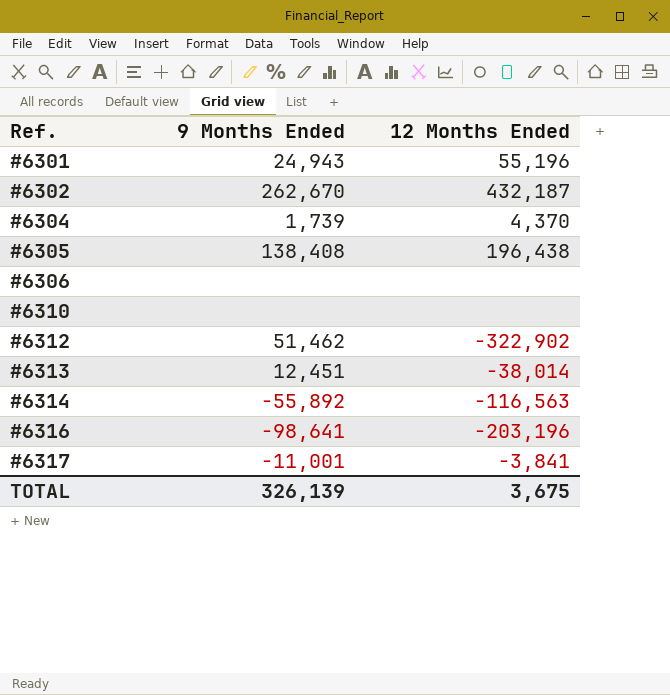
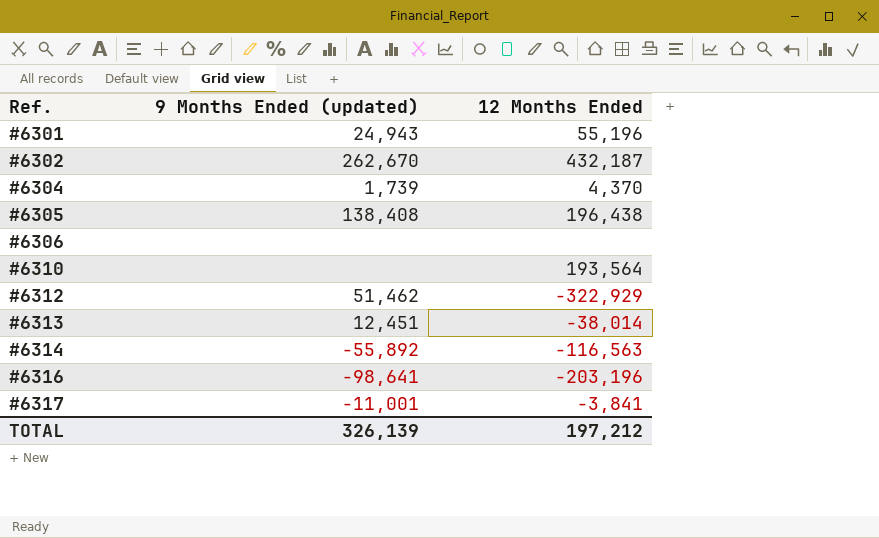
column name: 9 Months Ended -> 9 Months Ended (updated)
#6310 | 12 Months Ended: none -> 193,564
#6312 | 12 Months Ended: -322,902 -> -322,929
TOTAL | 12 Months Ended: 3,675 -> 197,212

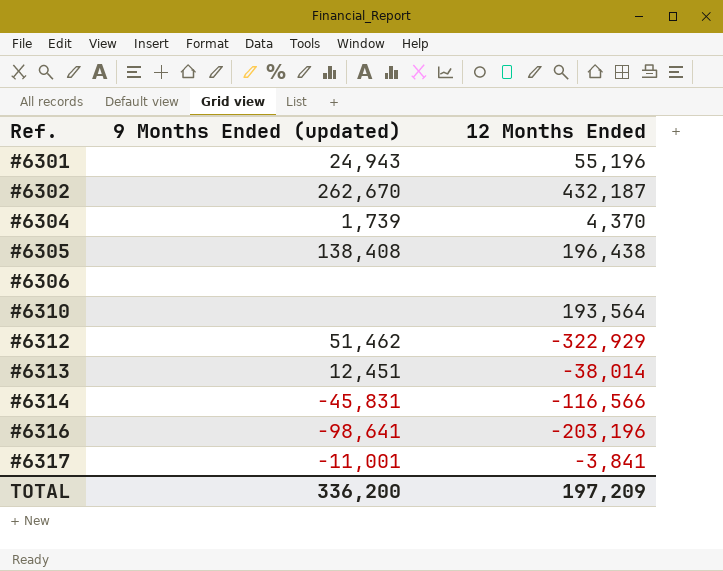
#6314 | 9 Months Ended (updated): -55,892 -> -45,831
#6314 | 12 Months Ended: -116,563 -> -116,566
TOTAL | 9 Months Ended (updated): 326,139 -> 336,200
TOTAL | 12 Months Ended: 197,212 -> 197,209

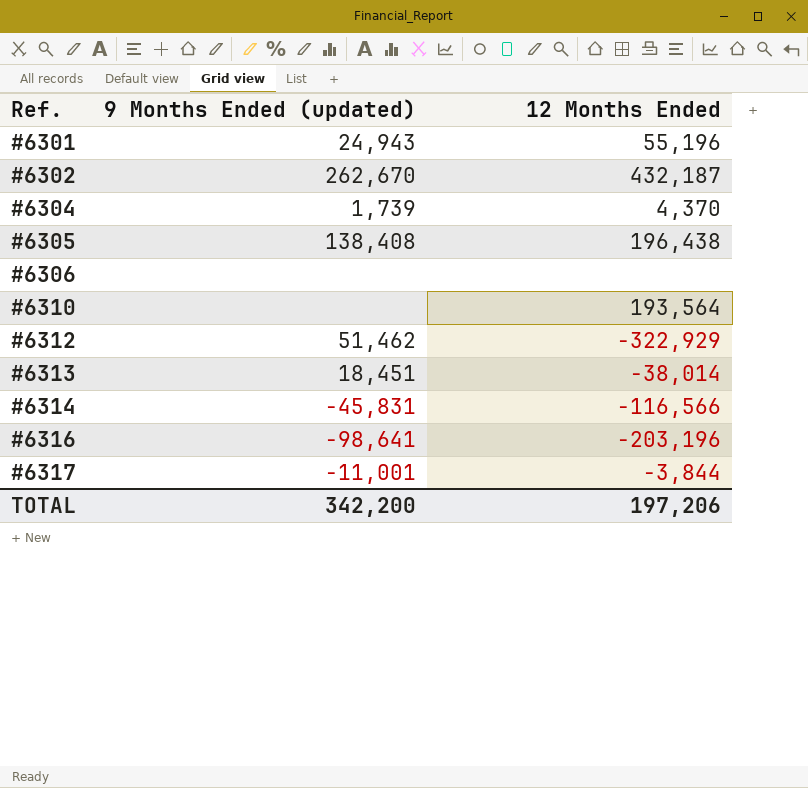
#6313 | 9 Months Ended (updated): 12,451 -> 18,451
#6317 | 12 Months Ended: -3,841 -> -3,844
TOTAL | 9 Months Ended (updated): 336,200 -> 342,200
TOTAL | 12 Months Ended: 197,209 -> 197,206

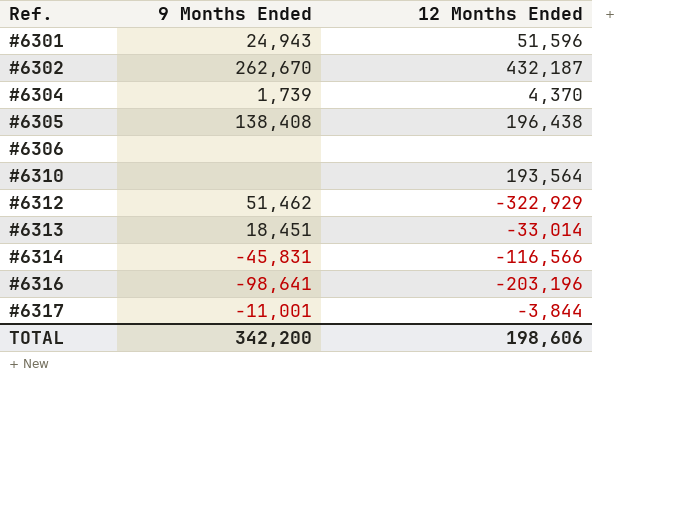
column name: 9 Months Ended (updated) -> 9 Months Ended
#6301 | 12 Months Ended: 55,196 -> 51,596
#6313 | 12 Months Ended: -38,014 -> -33,014
TOTAL | 12 Months Ended: 197,206 -> 198,606

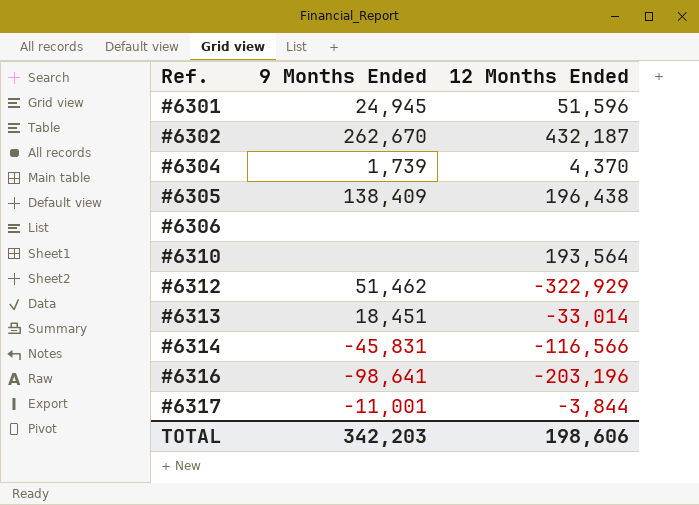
#6301 | 9 Months Ended: 24,943 -> 24,945
#6305 | 9 Months Ended: 138,408 -> 138,409
TOTAL | 9 Months Ended: 342,200 -> 342,203

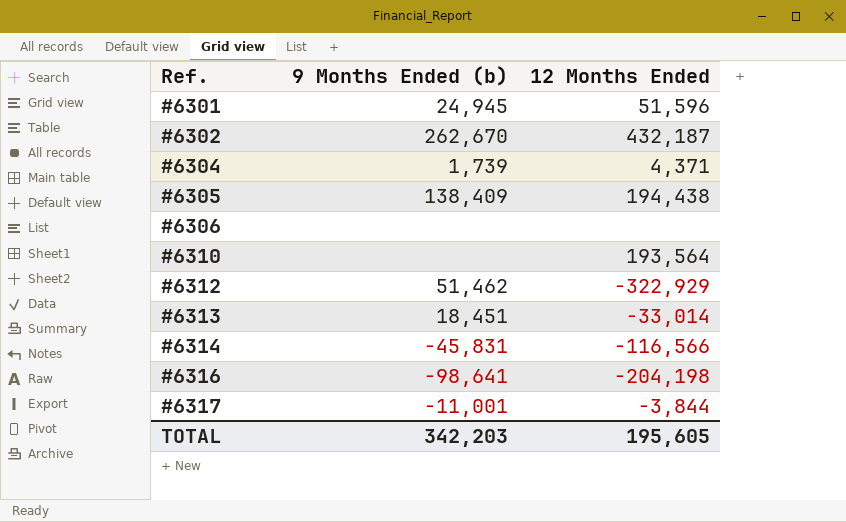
column name: 9 Months Ended -> 9 Months Ended (b)
#6304 | 12 Months Ended: 4,370 -> 4,371
#6305 | 12 Months Ended: 196,438 -> 194,438
#6316 | 12 Months Ended: -203,196 -> -204,198
TOTAL | 12 Months Ended: 198,606 -> 195,605

